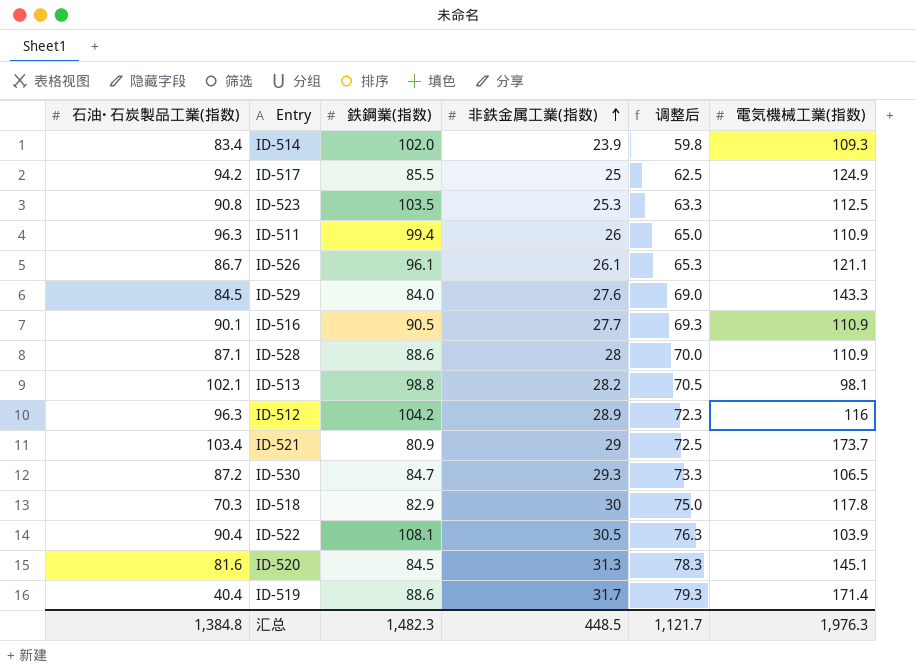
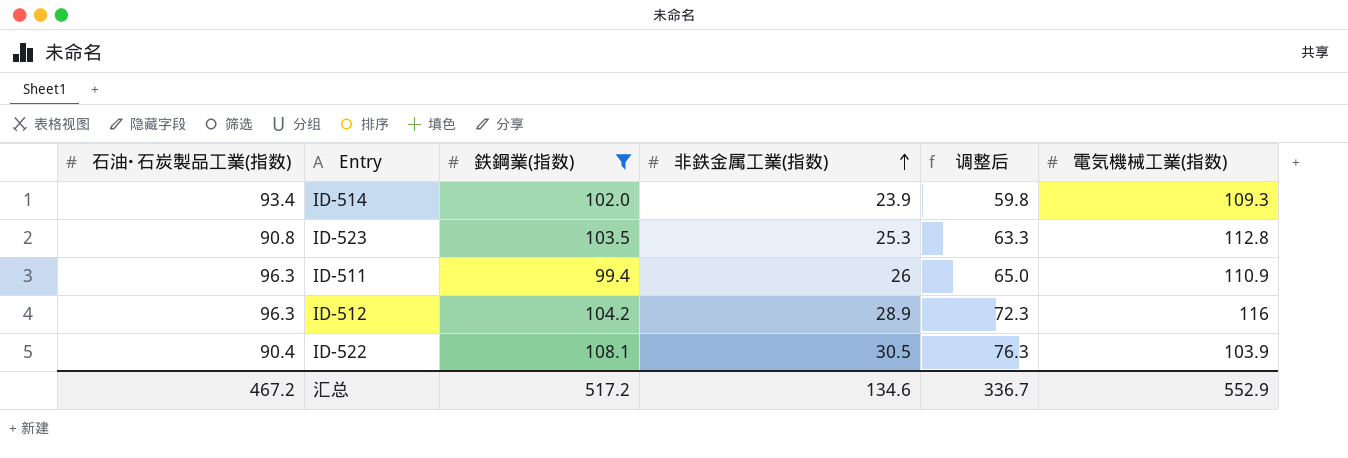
filter: none -> 鉄鋼業(指数) >= 99.4
ID-514 | 石油･石炭製品工業(指数): 83.4 -> 93.4
ID-523 | 電気機械工業(指数): 112.5 -> 112.8
汇总 | 石油･石炭製品工業(指数): 1,384.8 -> 467.2
汇总 | 鉄鋼業(指数): 1,482.3 -> 517.2
汇总 | 非鉄金属工業(指数): 448.5 -> 134.6
汇总 | 调整后: 1,121.7 -> 336.7
汇总 | 電気機械工業(指数): 1,976.3 -> 552.9

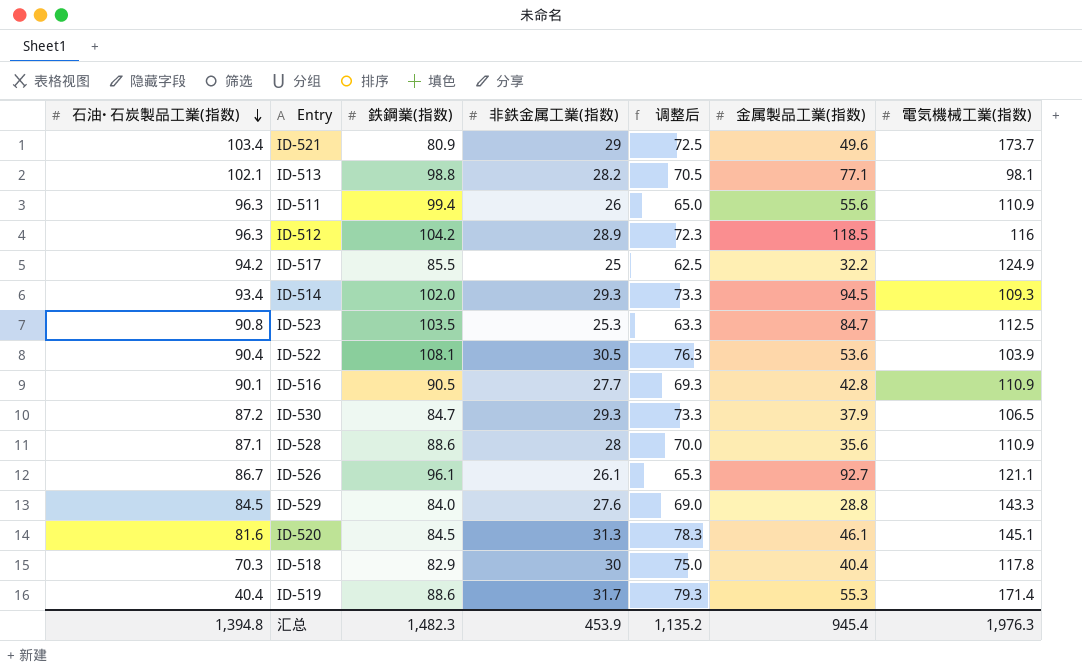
filter: 鉄鋼業(指数) >= 99.4 -> none
row order: 非鉄金属工業(指数) ascending -> 石油･石炭製品工業(指数) descending
column 金属製品工業(指数) | position: none -> 6
ID-514 | 非鉄金属工業(指数): 23.9 -> 29.3
ID-514 | 调整后: 59.8 -> 73.3
ID-523 | 電気機械工業(指数): 112.8 -> 112.5
汇总 | 石油･石炭製品工業(指数): 467.2 -> 1,394.8
汇总 | 鉄鋼業(指数): 517.2 -> 1,482.3
汇总 | 非鉄金属工業(指数): 134.6 -> 453.9
汇总 | 调整后: 336.7 -> 1,135.2
汇总 | 電気機械工業(指数): 552.9 -> 1,976.3

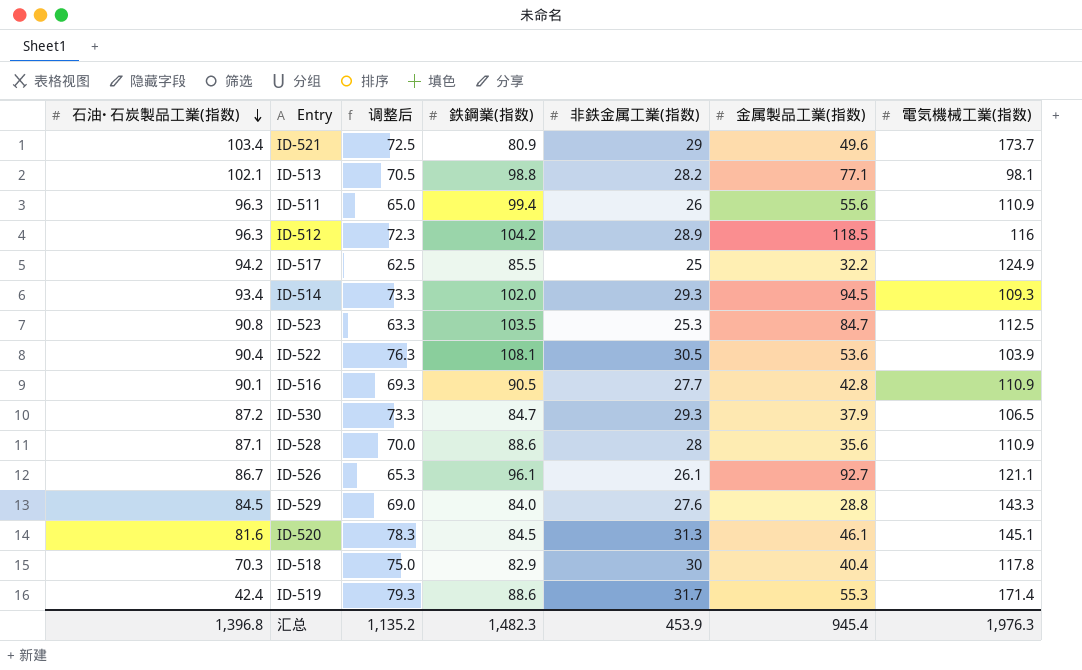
column 调整后 | position: 5 -> 3
ID-519 | 石油･石炭製品工業(指数): 40.4 -> 42.4
汇总 | 石油･石炭製品工業(指数): 1,394.8 -> 1,396.8

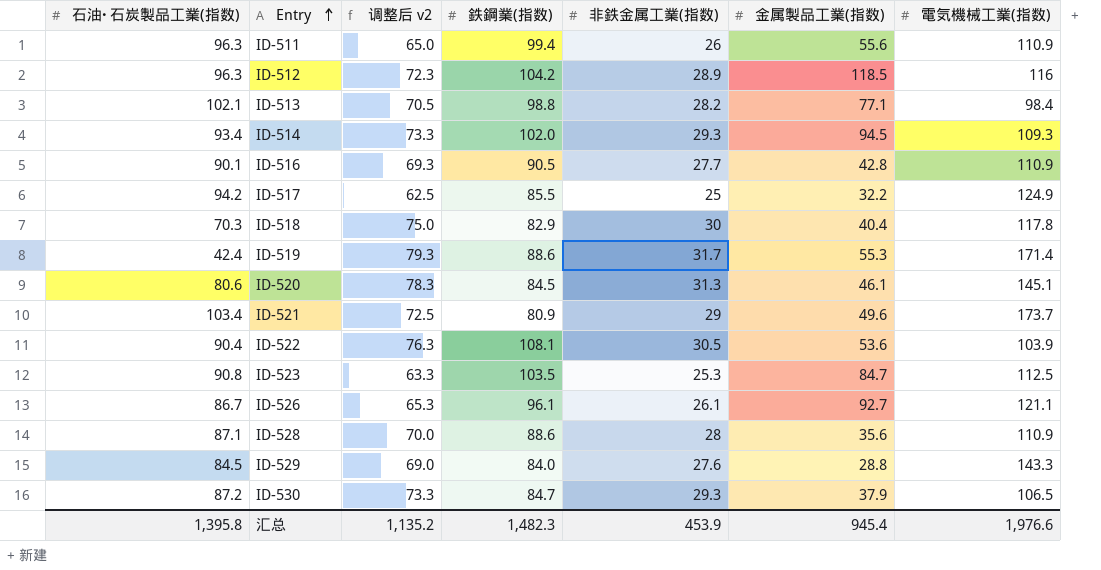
row order: 石油･石炭製品工業(指数) descending -> Entry ascending
column name: 调整后 -> 调整后 v2
ID-513 | 電気機械工業(指数): 98.1 -> 98.4
ID-520 | 石油･石炭製品工業(指数): 81.6 -> 80.6
汇总 | 石油･石炭製品工業(指数): 1,396.8 -> 1,395.8
汇总 | 電気機械工業(指数): 1,976.3 -> 1,976.6

